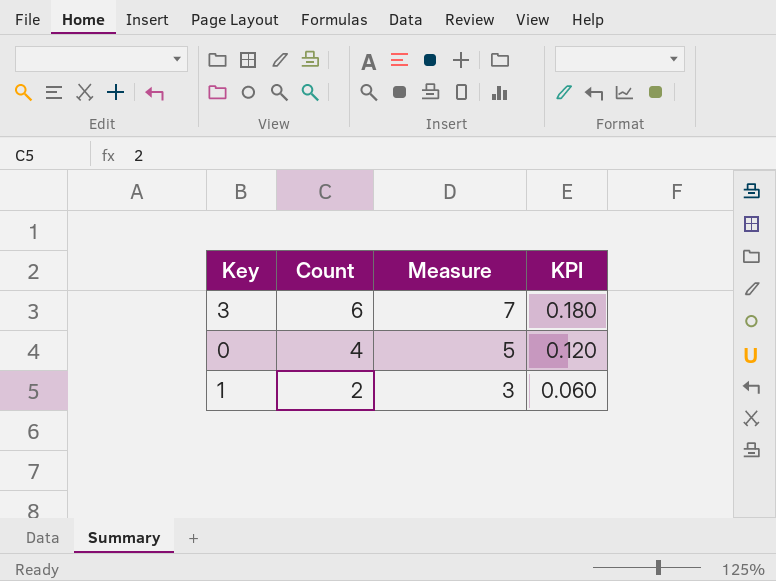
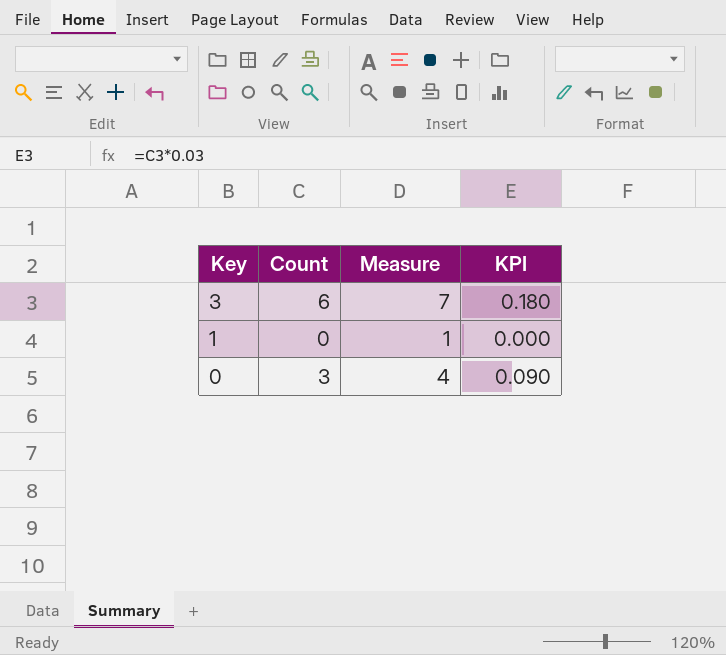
row order: Count descending -> Key descending
1 | Count: 2 -> 0
1 | Measure: 3 -> 1
1 | KPI: 0.060 -> 0.000
0 | Count: 4 -> 3
0 | Measure: 5 -> 4
0 | KPI: 0.120 -> 0.090

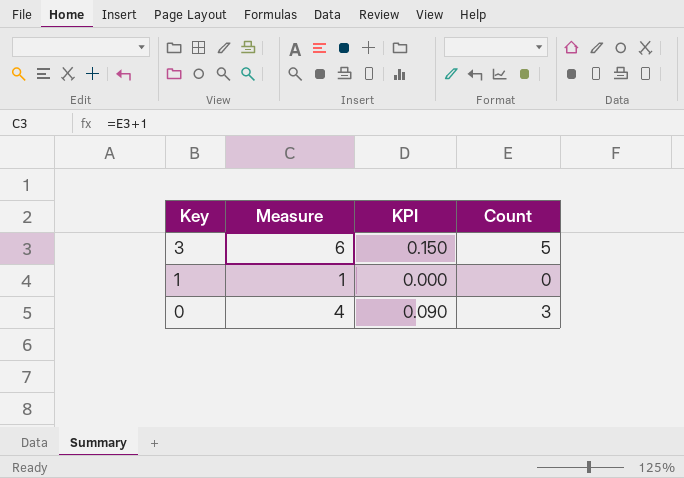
column Count | position: 2 -> 4
3 | Measure: 7 -> 6
3 | KPI: 0.180 -> 0.150
3 | Count: 6 -> 5

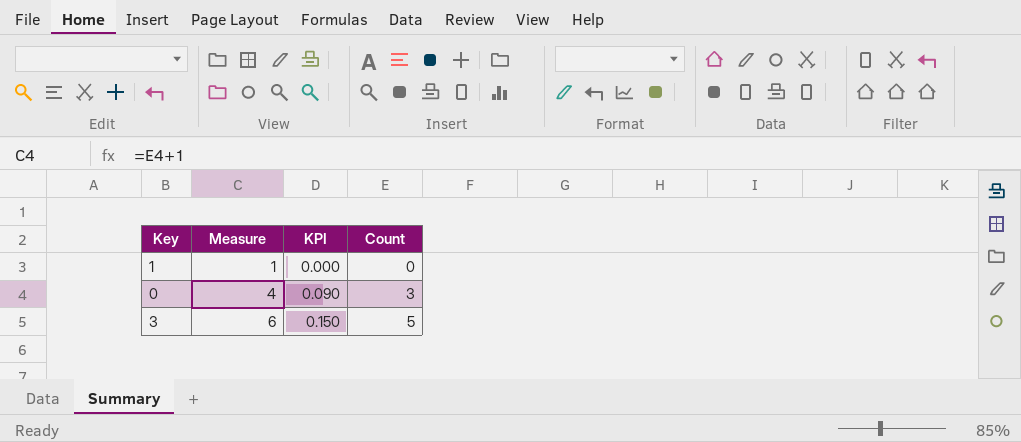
row order: Key descending -> Measure ascending

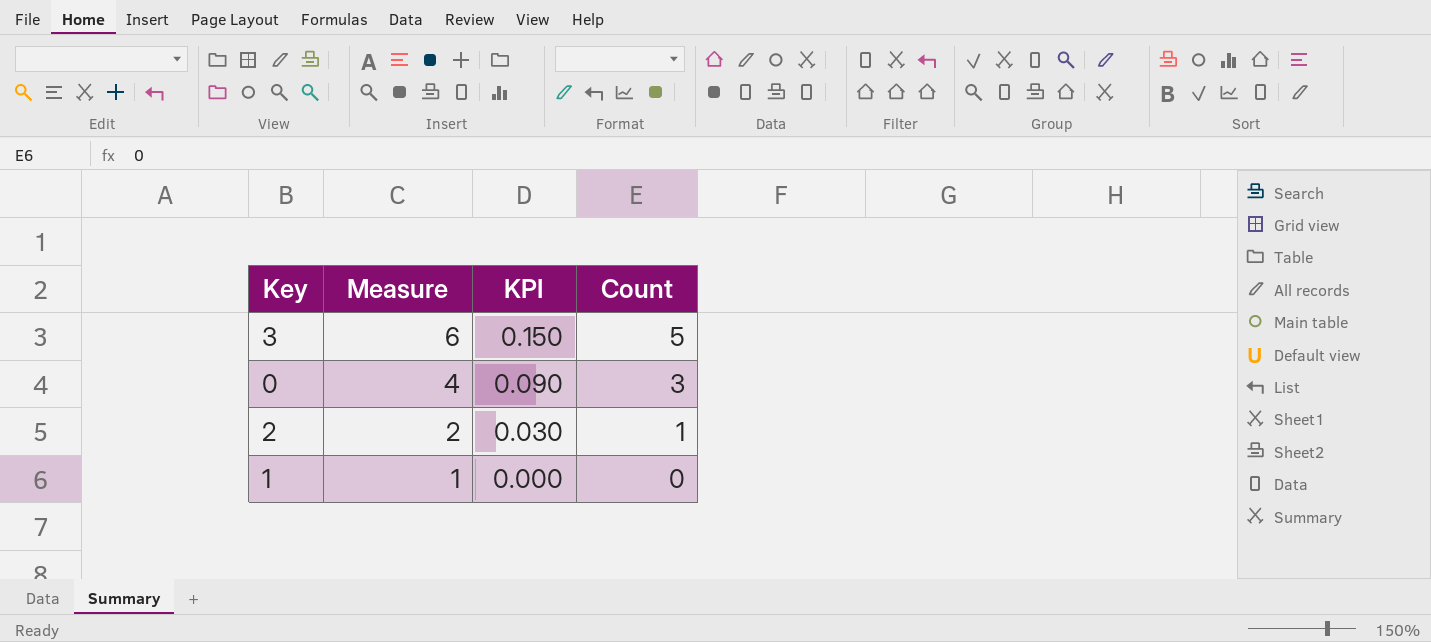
row order: Measure ascending -> Measure descending
row 2: none -> 2 | 0.030 | 1

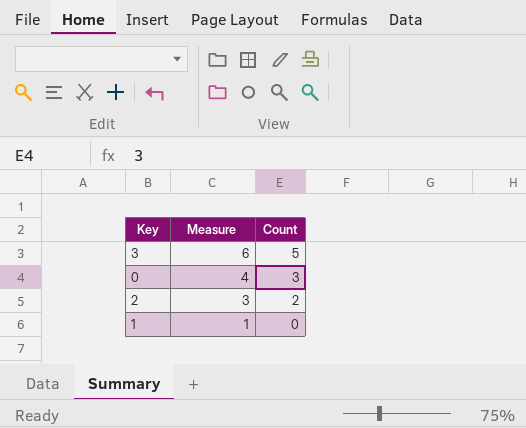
column KPI | formula: [Count] * 0.03 -> none
2 | Measure: 2 -> 3
2 | Count: 1 -> 2

